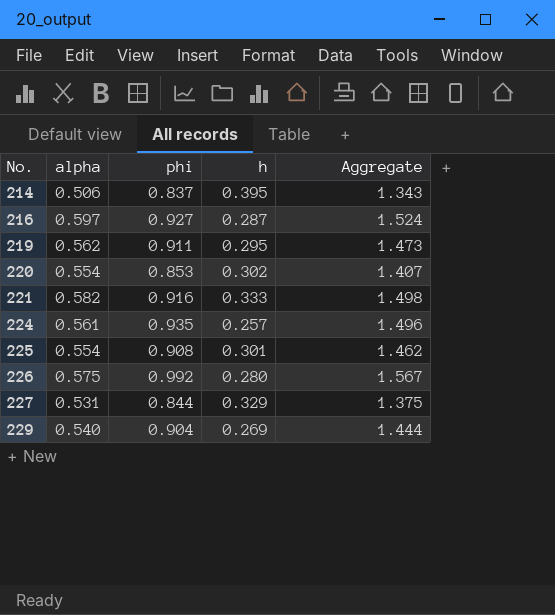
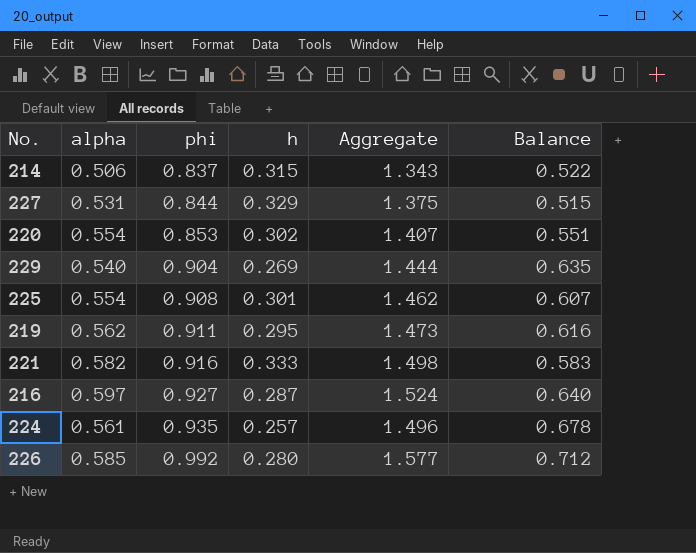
row order: No. ascending -> phi ascending
column Balance | formula: none -> [phi] - [h]
214 | h: 0.395 -> 0.315
226 | alpha: 0.575 -> 0.585
226 | Aggregate: 1.567 -> 1.577

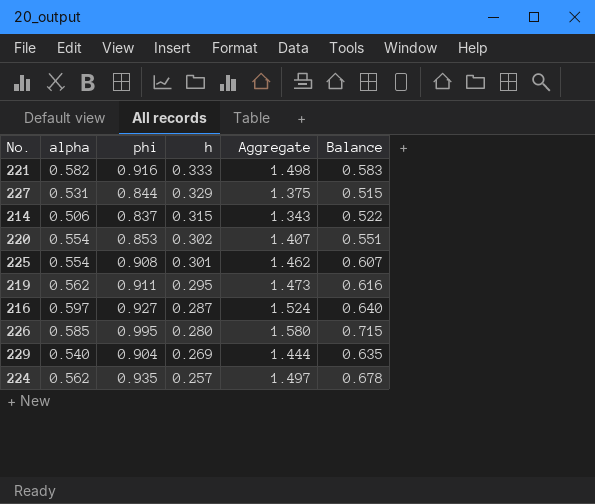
row order: phi ascending -> h descending
226 | phi: 0.992 -> 0.995
226 | Aggregate: 1.577 -> 1.580
226 | Balance: 0.712 -> 0.715
224 | alpha: 0.561 -> 0.562
224 | Aggregate: 1.496 -> 1.497

